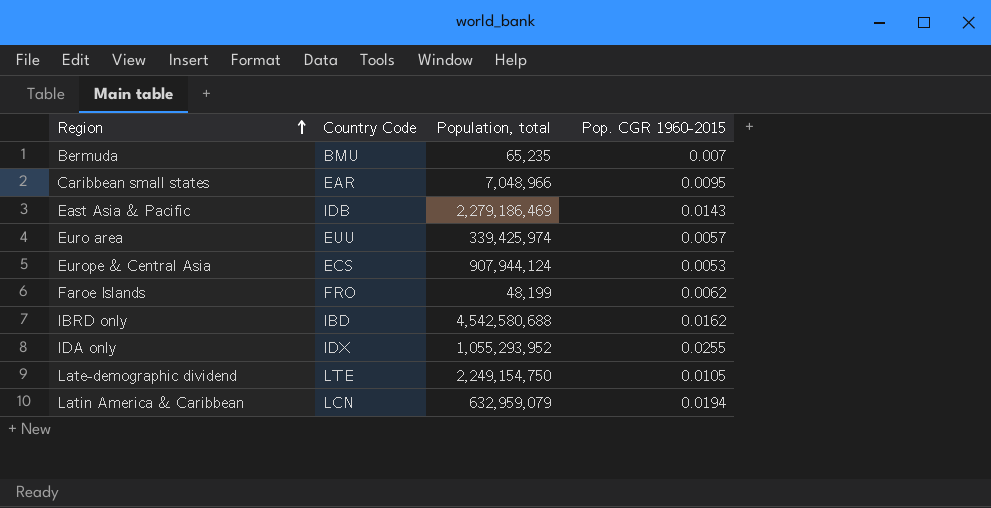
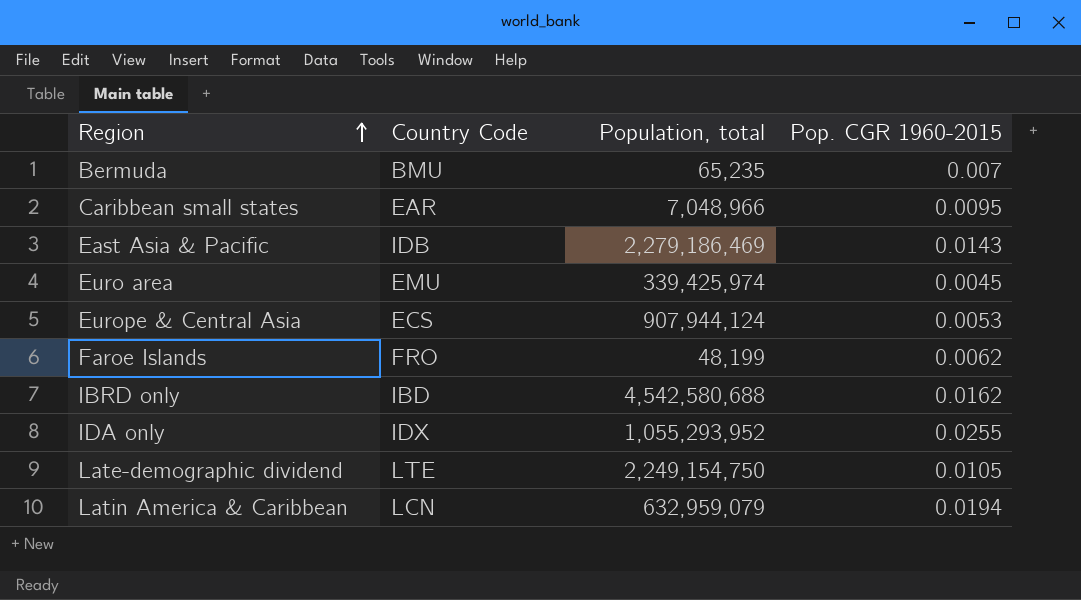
Euro area | Country Code: EUU -> EMU
Euro area | Pop. CGR 1960-2015: 0.0057 -> 0.0045

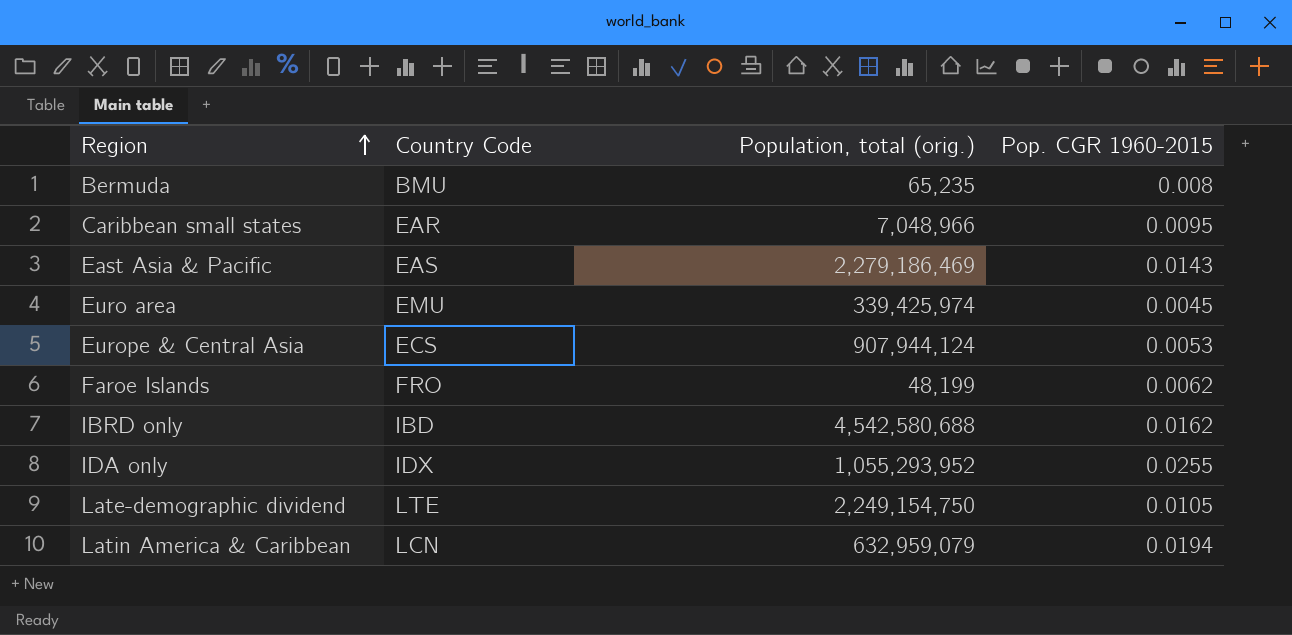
column name: Population, total -> Population, total (orig.)
Bermuda | Pop. CGR 1960-2015: 0.007 -> 0.008
East Asia & Pacific | Country Code: IDB -> EAS

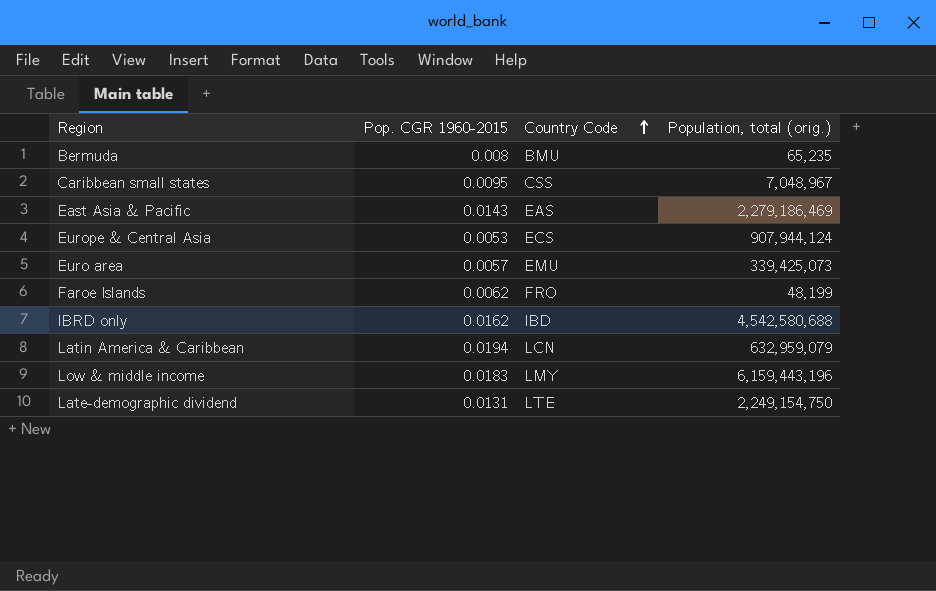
row order: Region ascending -> Country Code ascending
column Pop. CGR 1960-2015 | position: 4 -> 2
row IDA only: IDX | 1,055,293,952 | 0.0255 -> none
Caribbean small states | Country Code: EAR -> CSS
Caribbean small states | Population, total (orig.): 7,048,966 -> 7,048,967
Euro area | Pop. CGR 1960-2015: 0.0045 -> 0.0057
Euro area | Population, total (orig.): 339,425,974 -> 339,425,073
row Low & middle income: none -> 0.0183 | LMY | 6,159,443,196
Late-demographic dividend | Pop. CGR 1960-2015: 0.0105 -> 0.0131

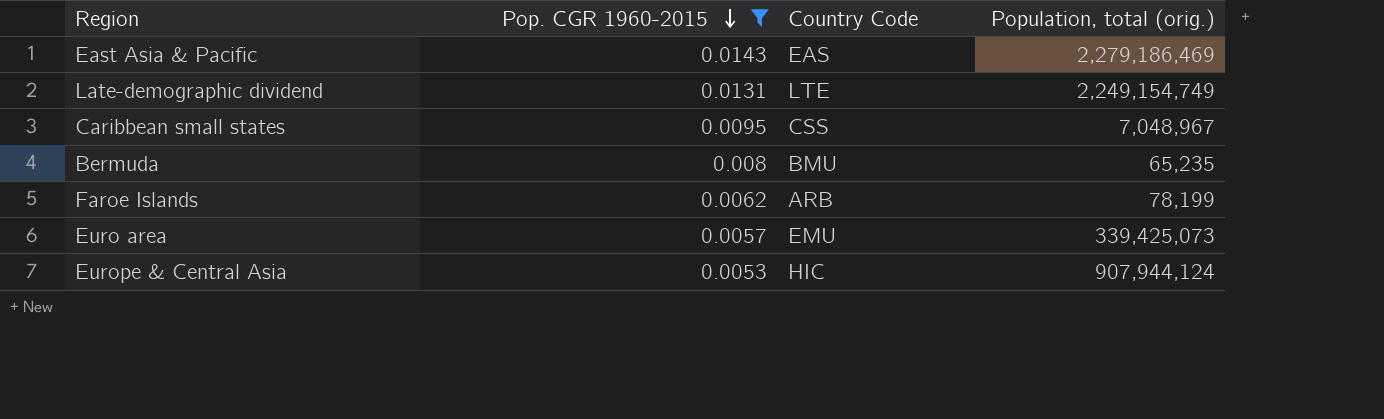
filter: none -> Pop. CGR 1960-2015 <= 0.0143
row order: Country Code ascending -> Pop. CGR 1960-2015 descending
Late-demographic dividend | Population, total (orig.): 2,249,154,750 -> 2,249,154,749
Faroe Islands | Country Code: FRO -> ARB
Faroe Islands | Population, total (orig.): 48,199 -> 78,199
Europe & Central Asia | Country Code: ECS -> HIC

